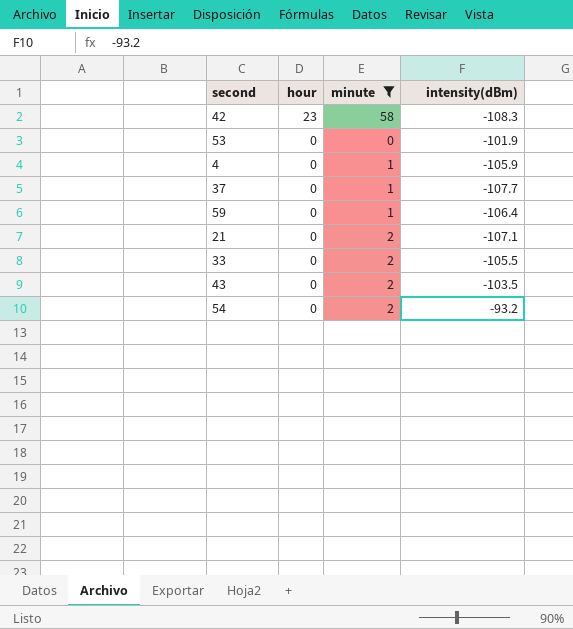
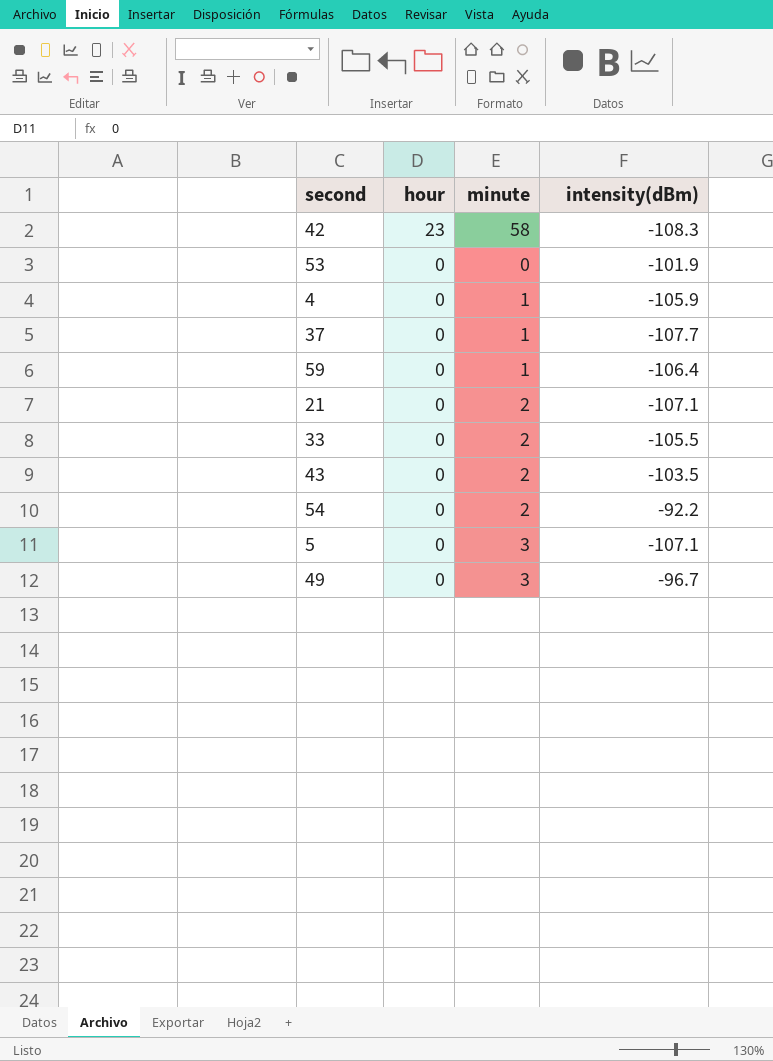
filter: minute != 3 -> none
54 | intensity(dBm): -93.2 -> -92.2

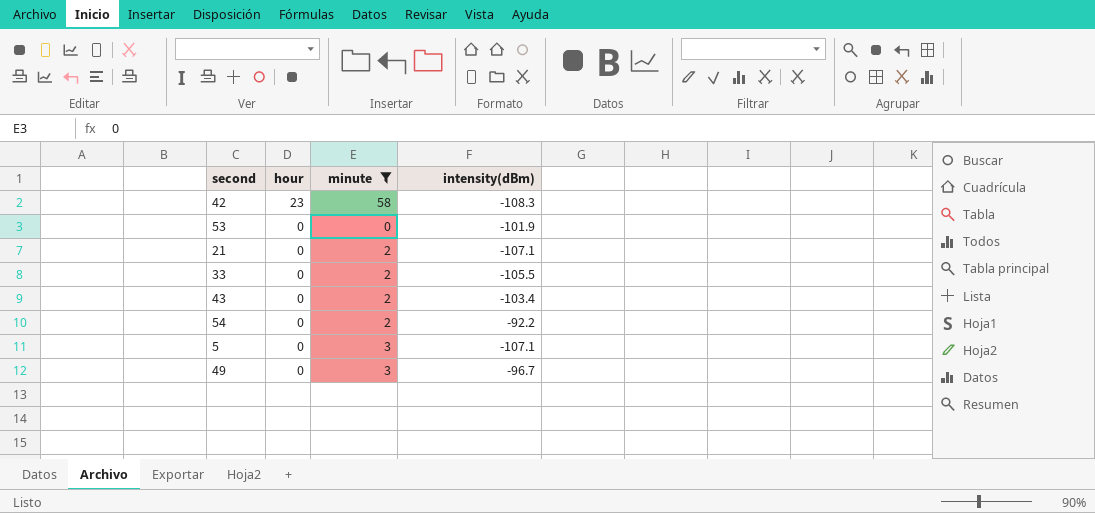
filter: none -> minute != 1
43 | intensity(dBm): -103.5 -> -103.4

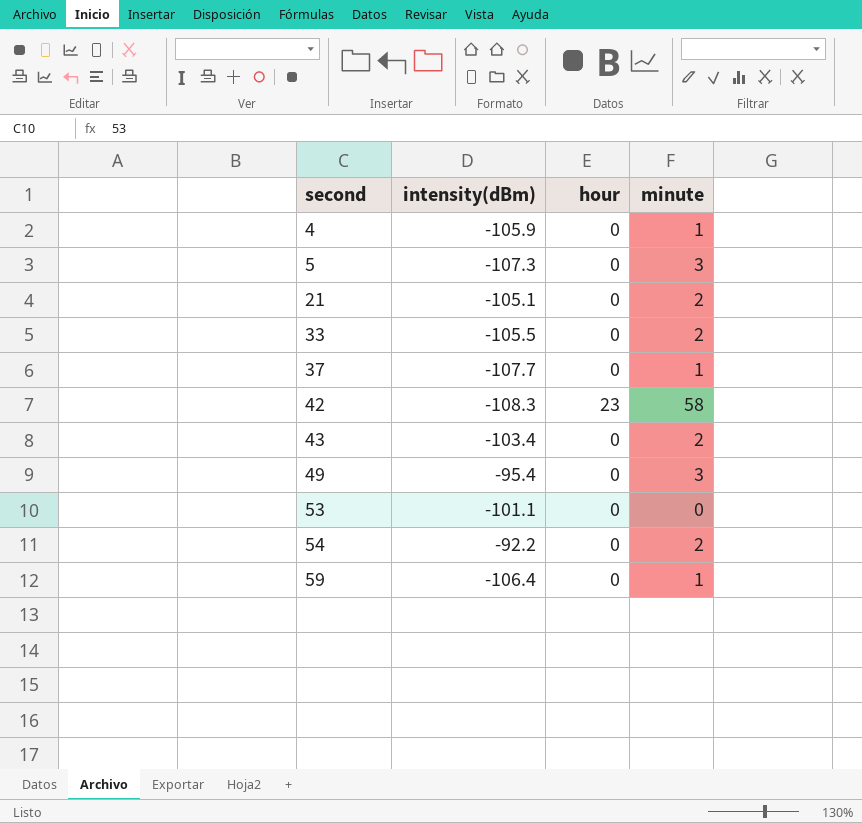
filter: minute != 1 -> none
row order: hour descending -> second ascending
column intensity(dBm) | position: 4 -> 2
5 | intensity(dBm): -107.1 -> -107.3
21 | intensity(dBm): -107.1 -> -105.1
49 | intensity(dBm): -96.7 -> -95.4
53 | intensity(dBm): -101.9 -> -101.1

